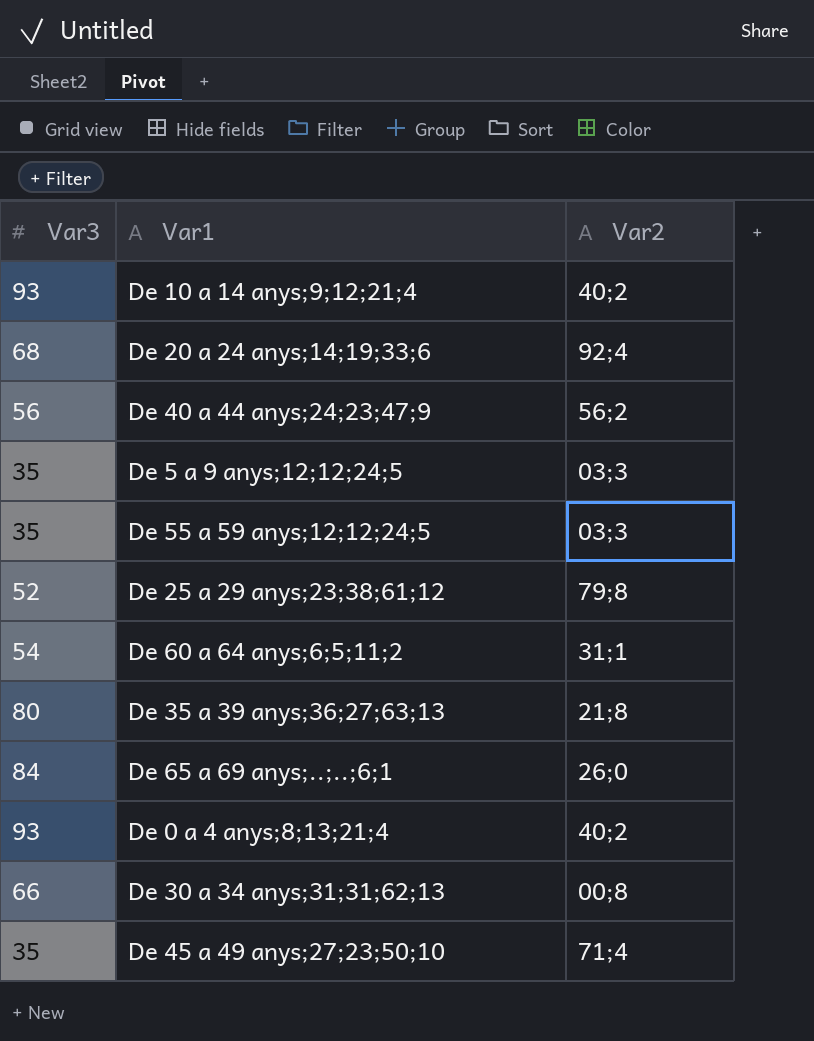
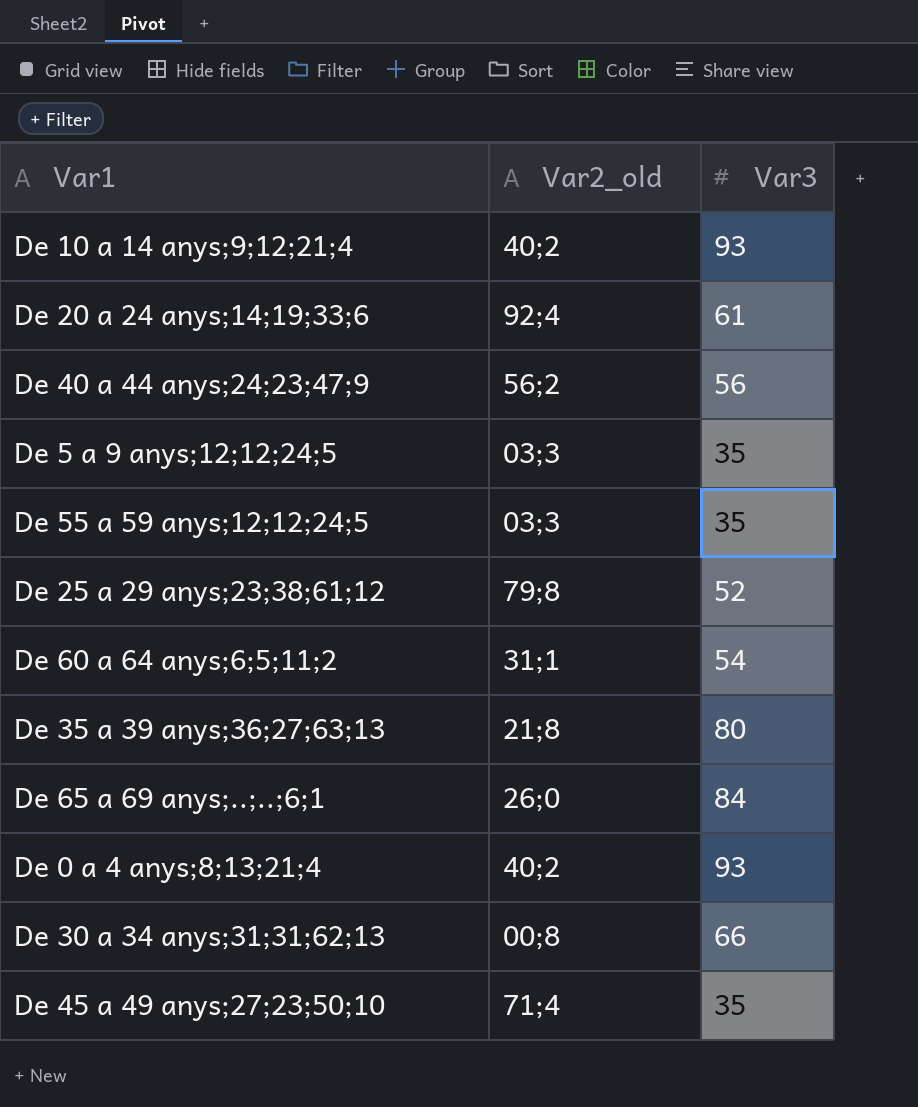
column name: Var2 -> Var2_old
column Var3 | position: 1 -> 3
De 20 a 24 anys;14;19;33;6 | Var3: 68 -> 61

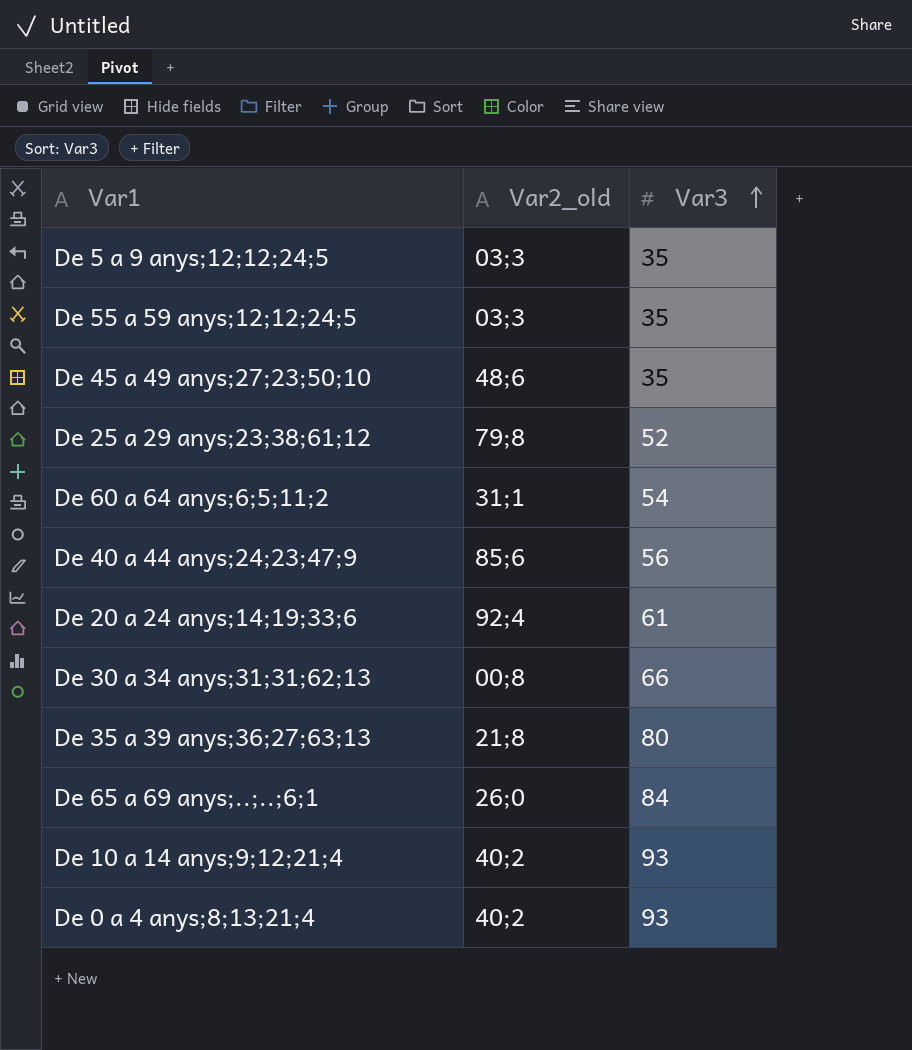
row order: none -> Var3 ascending
De 45 a 49 anys;27;23;50;10 | Var2_old: 71;4 -> 48;6
De 40 a 44 anys;24;23;47;9 | Var2_old: 56;2 -> 85;6

